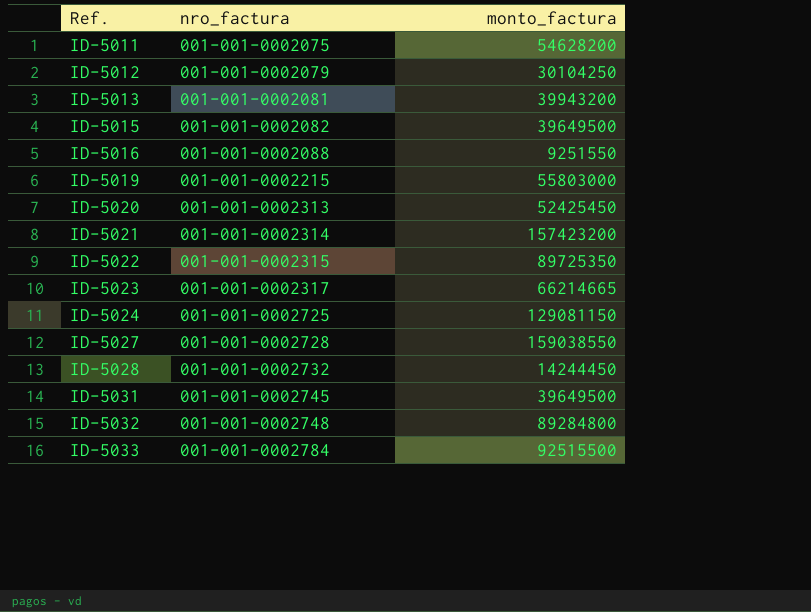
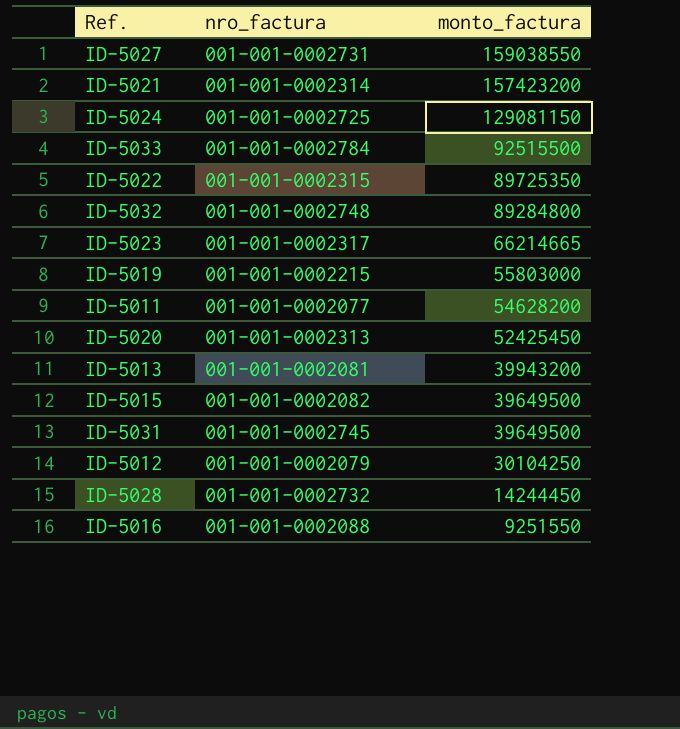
row order: Ref. ascending -> monto_factura descending
ID-5027 | nro_factura: 001-001-0002728 -> 001-001-0002731
ID-5011 | nro_factura: 001-001-0002075 -> 001-001-0002077

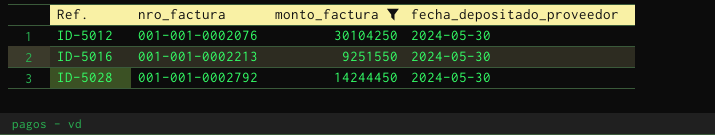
filter: none -> monto_factura <= 30104250
row order: monto_factura descending -> Ref. ascending
column fecha_depositado_proveedor | position: none -> 4
ID-5012 | nro_factura: 001-001-0002079 -> 001-001-0002076
ID-5016 | nro_factura: 001-001-0002088 -> 001-001-0002213
ID-5028 | nro_factura: 001-001-0002732 -> 001-001-0002792

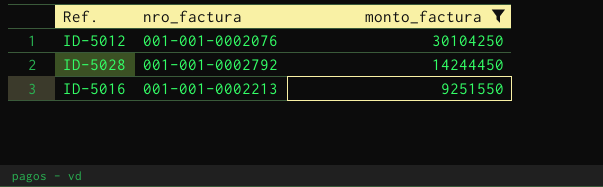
row order: Ref. ascending -> monto_factura descending
column fecha_depositado_proveedor | position: 4 -> none

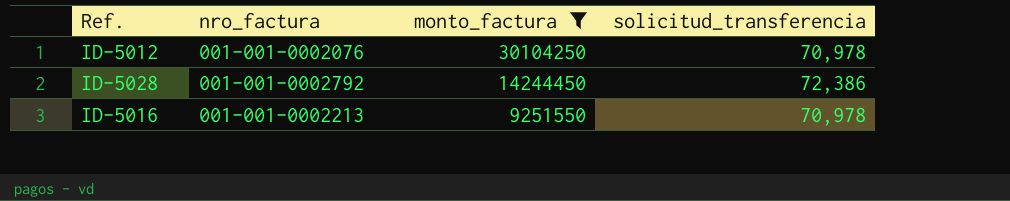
column solicitud_transferencia | position: none -> 4

